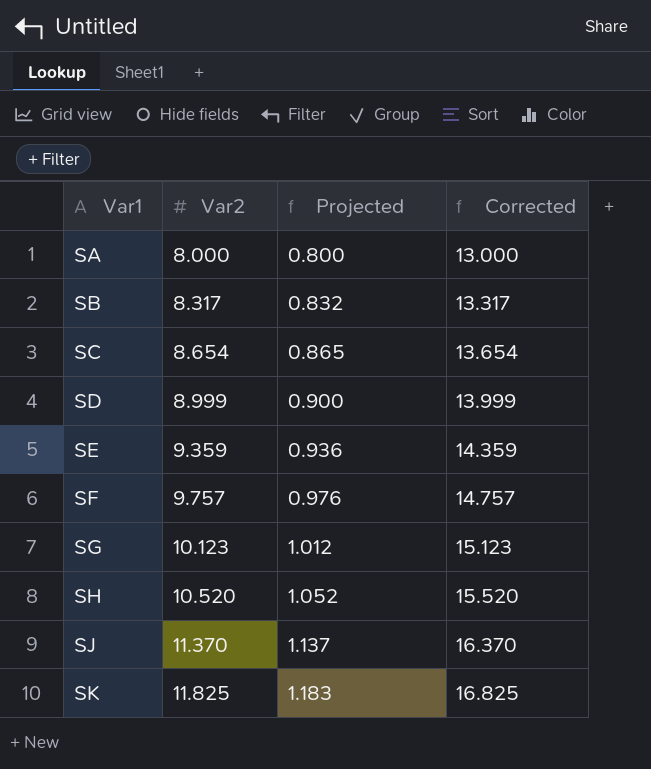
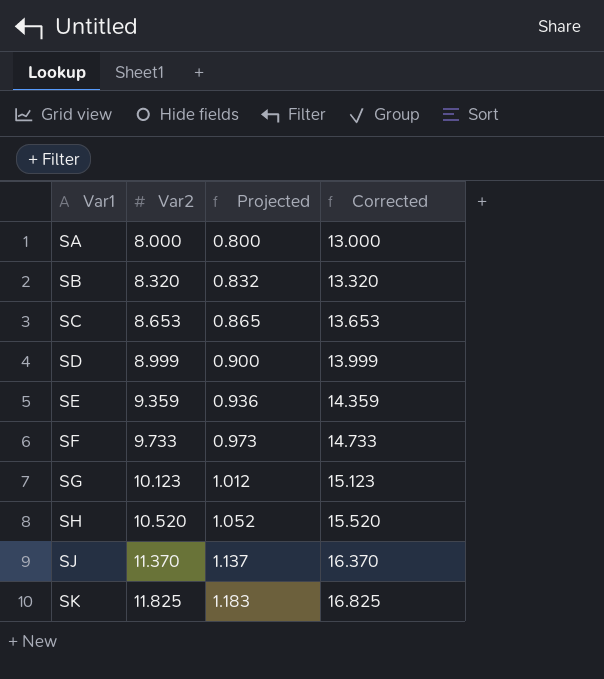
SB | Var2: 8.317 -> 8.320
SB | Corrected: 13.317 -> 13.320
SC | Var2: 8.654 -> 8.653
SC | Corrected: 13.654 -> 13.653
SF | Var2: 9.757 -> 9.733
SF | Projected: 0.976 -> 0.973
SF | Corrected: 14.757 -> 14.733

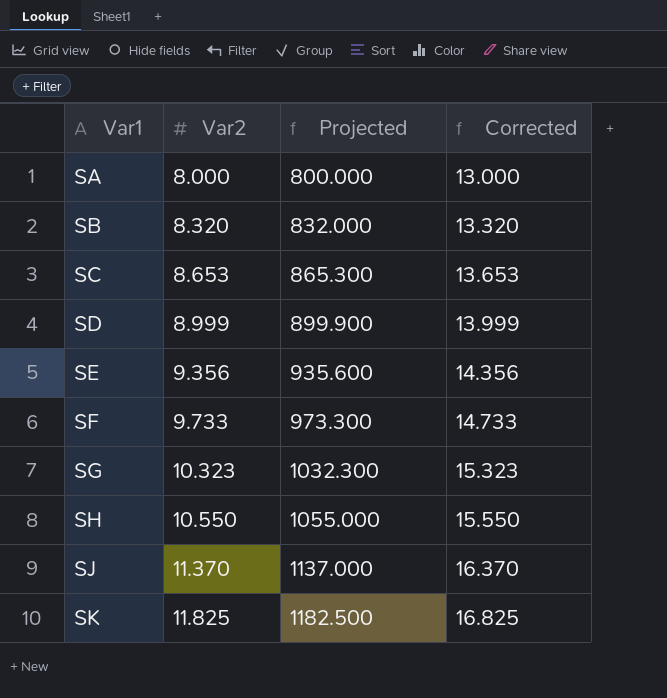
column Projected | formula: [Var2] * 0.1 -> [Var2] * 100
SE | Var2: 9.359 -> 9.356
SE | Corrected: 14.359 -> 14.356
SG | Var2: 10.123 -> 10.323
SG | Corrected: 15.123 -> 15.323
SH | Var2: 10.520 -> 10.550
SH | Corrected: 15.520 -> 15.550

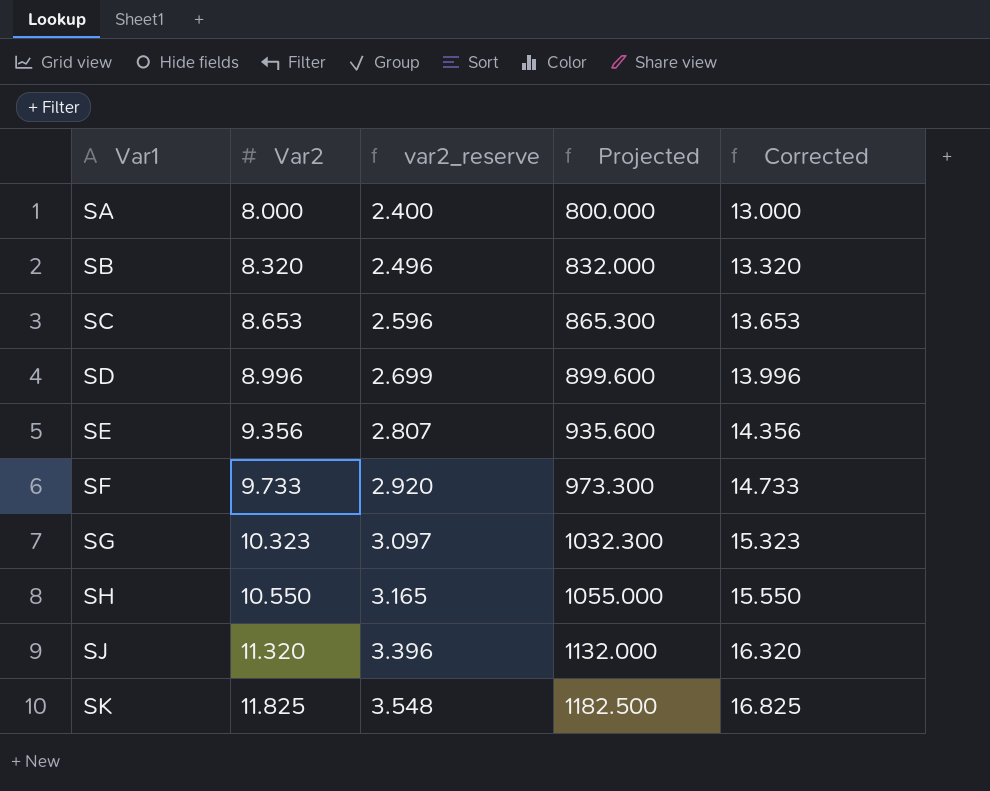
column var2_reserve | formula: none -> [Var2] * 0.3
SD | Var2: 8.999 -> 8.996
SD | Projected: 899.900 -> 899.600
SD | Corrected: 13.999 -> 13.996
SJ | Var2: 11.370 -> 11.320
SJ | Projected: 1137.000 -> 1132.000
SJ | Corrected: 16.370 -> 16.320

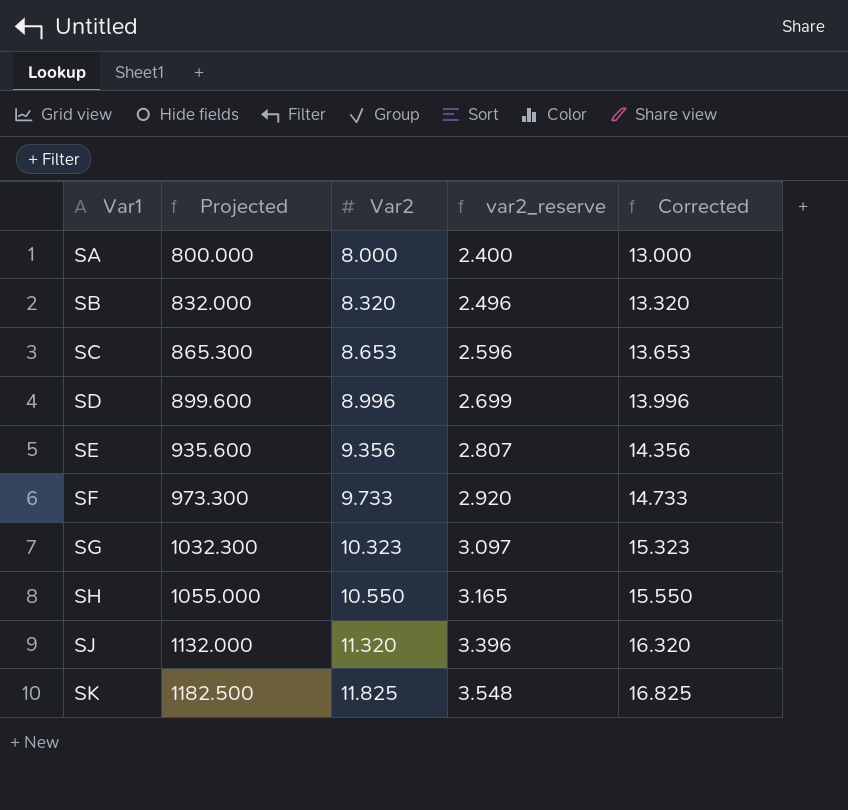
column Projected | position: 4 -> 2

